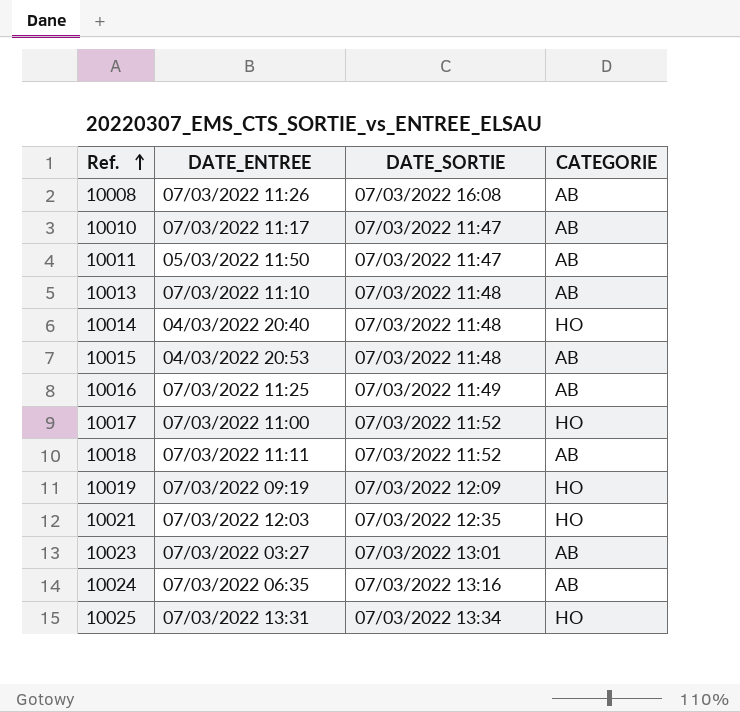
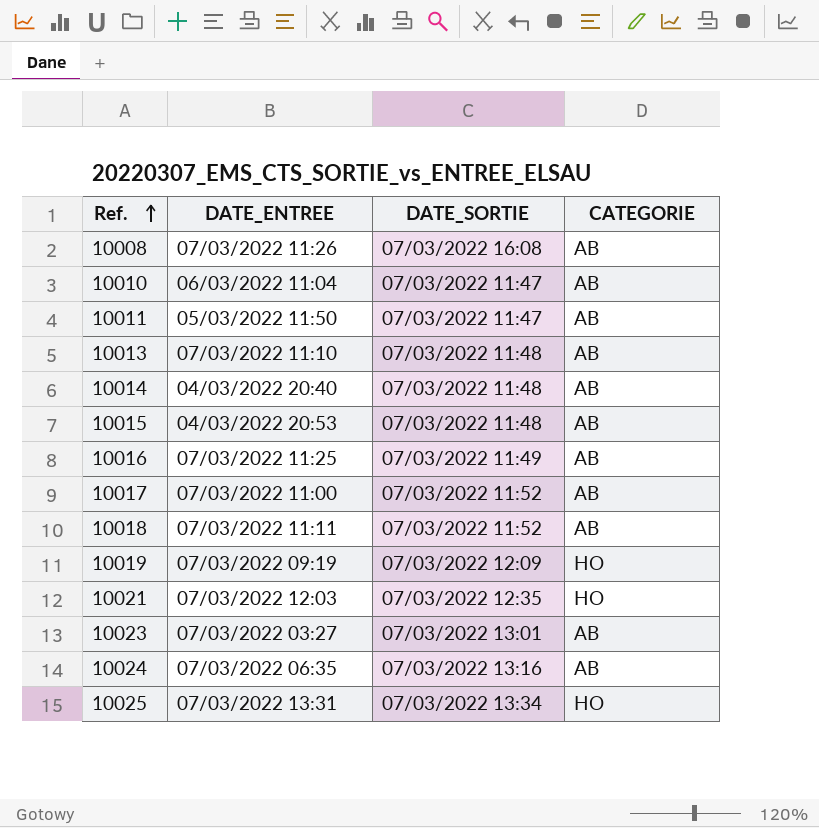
10010 | DATE_ENTREE: 07/03/2022 11:17 -> 06/03/2022 11:04
10014 | CATEGORIE: HO -> AB
10017 | CATEGORIE: HO -> AB

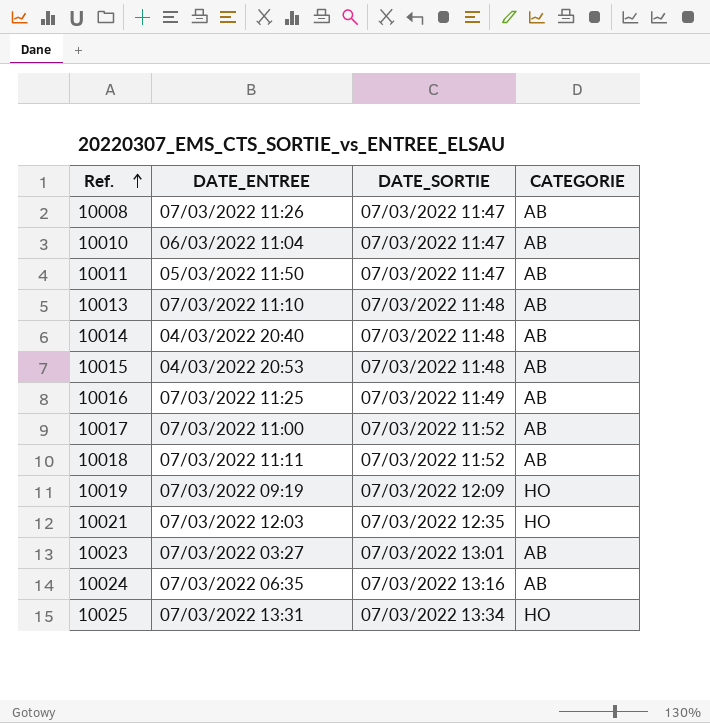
10008 | DATE_SORTIE: 07/03/2022 16:08 -> 07/03/2022 11:47

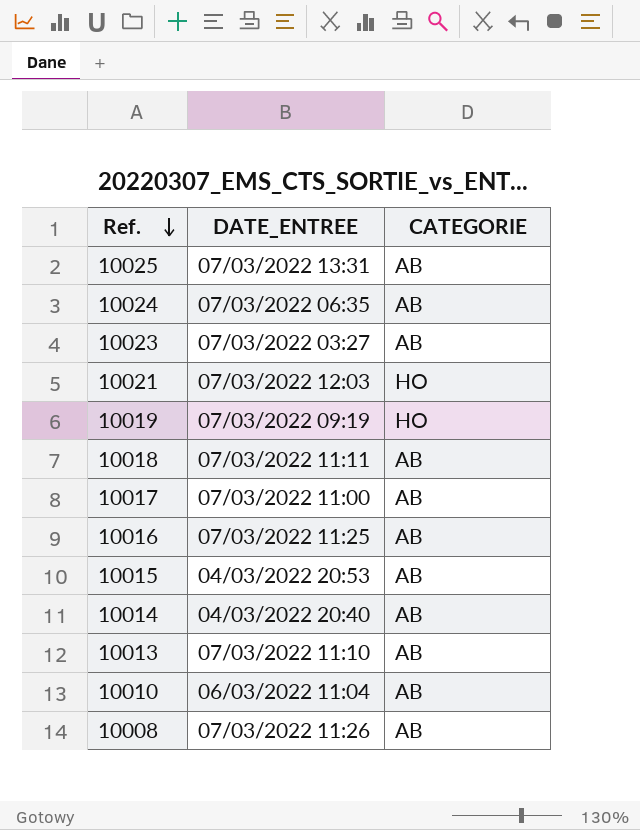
row order: Ref. ascending -> Ref. descending
column DATE_SORTIE | position: 3 -> none
row 10011: 05/03/2022 11:50 | 07/03/2022 11:47 | AB -> none
10025 | CATEGORIE: HO -> AB

